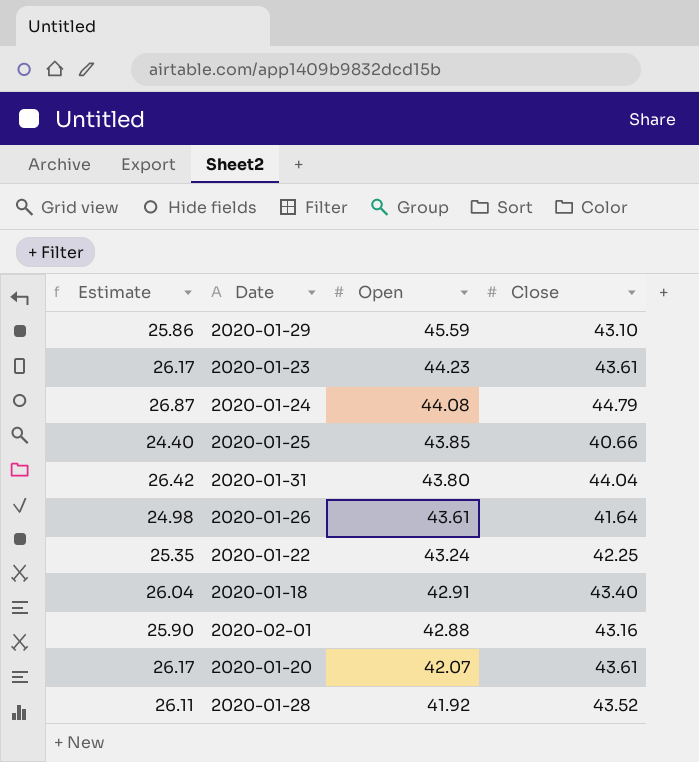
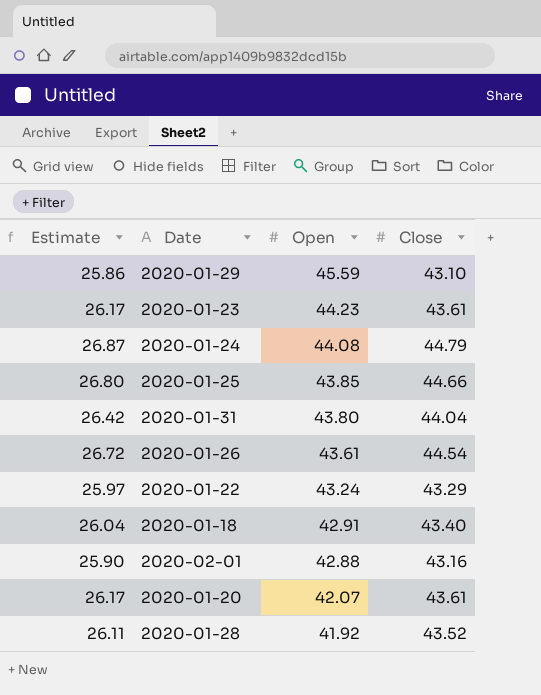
2020-01-25 | Estimate: 24.40 -> 26.80
2020-01-25 | Close: 40.66 -> 44.66
2020-01-26 | Estimate: 24.98 -> 26.72
2020-01-26 | Close: 41.64 -> 44.54
2020-01-22 | Estimate: 25.35 -> 25.97
2020-01-22 | Close: 42.25 -> 43.29

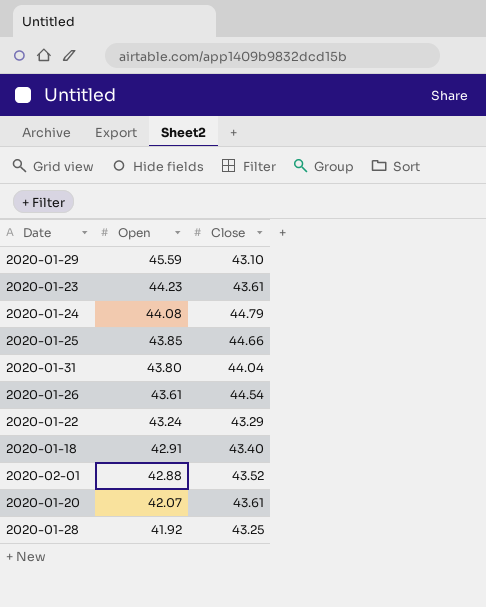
column Estimate | formula: [Close] * 0.6 -> none
2020-02-01 | Close: 43.16 -> 43.52
2020-01-28 | Close: 43.52 -> 43.25

